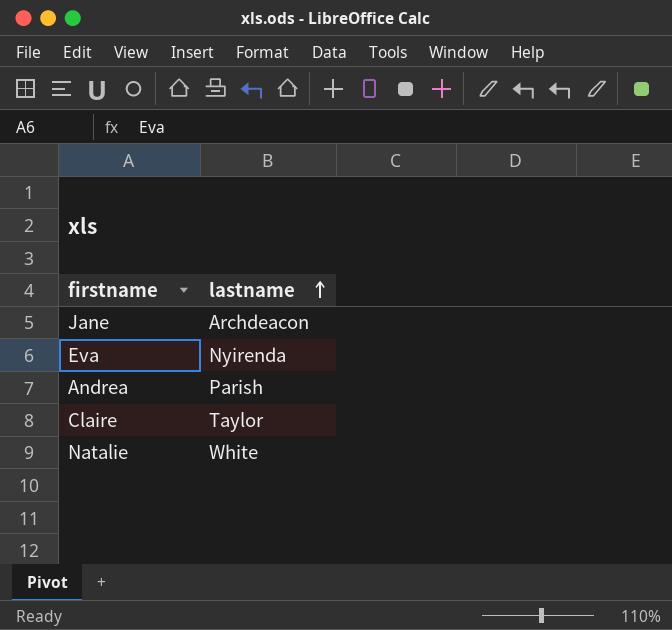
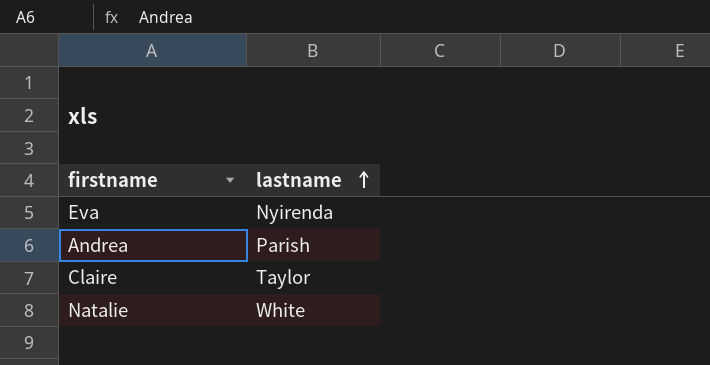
row Jane: Archdeacon -> none

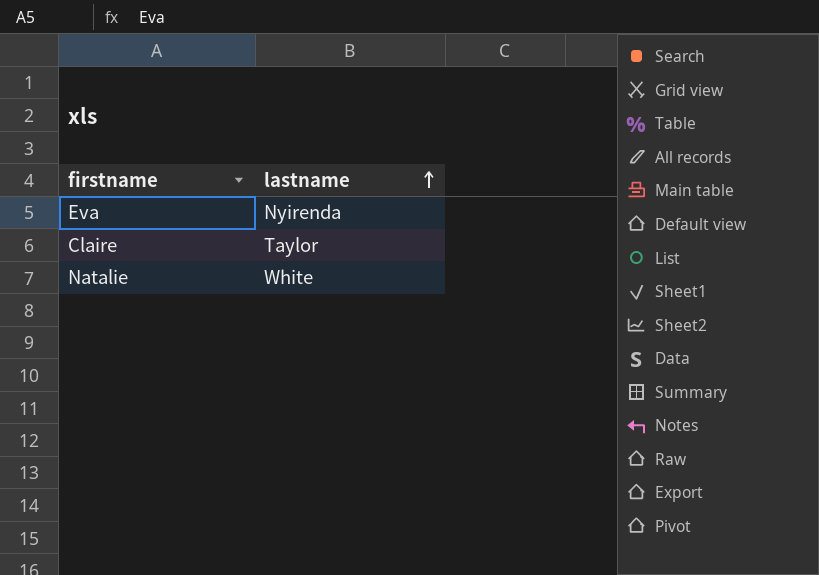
row Andrea: Parish -> none

